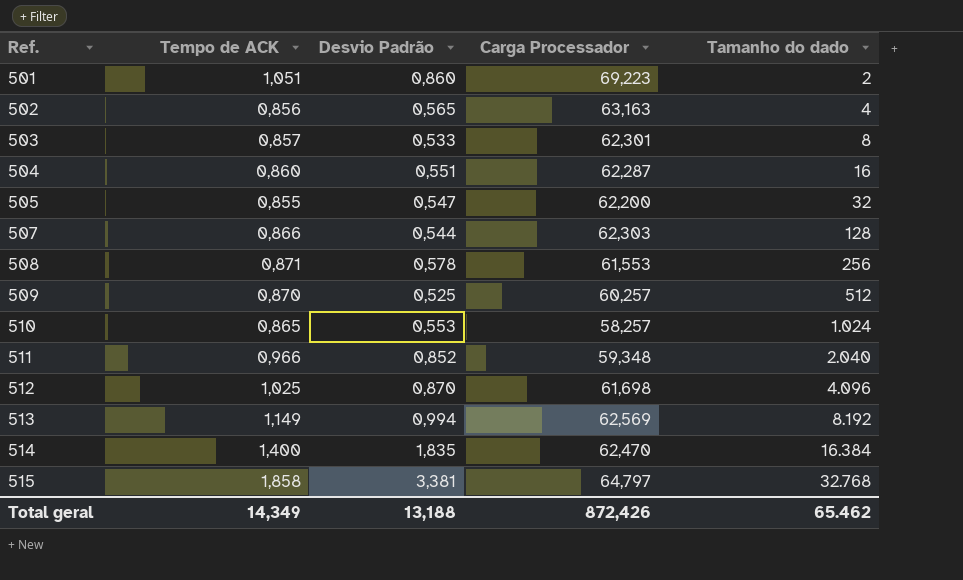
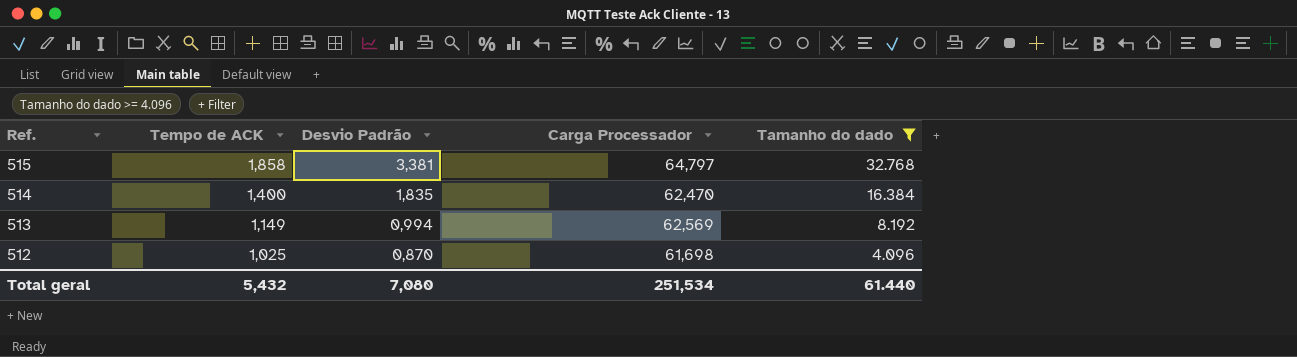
filter: none -> Tamanho do dado >= 4.096
row order: Ref. ascending -> Ref. descending
Total geral | Tempo de ACK: 14,349 -> 5,432
Total geral | Desvio Padrão: 13,188 -> 7,080
Total geral | Carga Processador: 872,426 -> 251,534
Total geral | Tamanho do dado: 65.462 -> 61.440

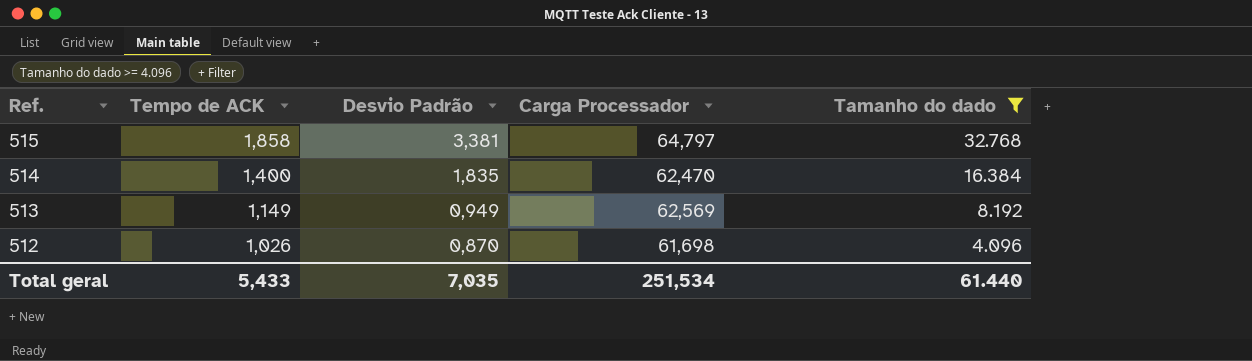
513 | Desvio Padrão: 0,994 -> 0,949
512 | Tempo de ACK: 1,025 -> 1,026
Total geral | Tempo de ACK: 5,432 -> 5,433
Total geral | Desvio Padrão: 7,080 -> 7,035

